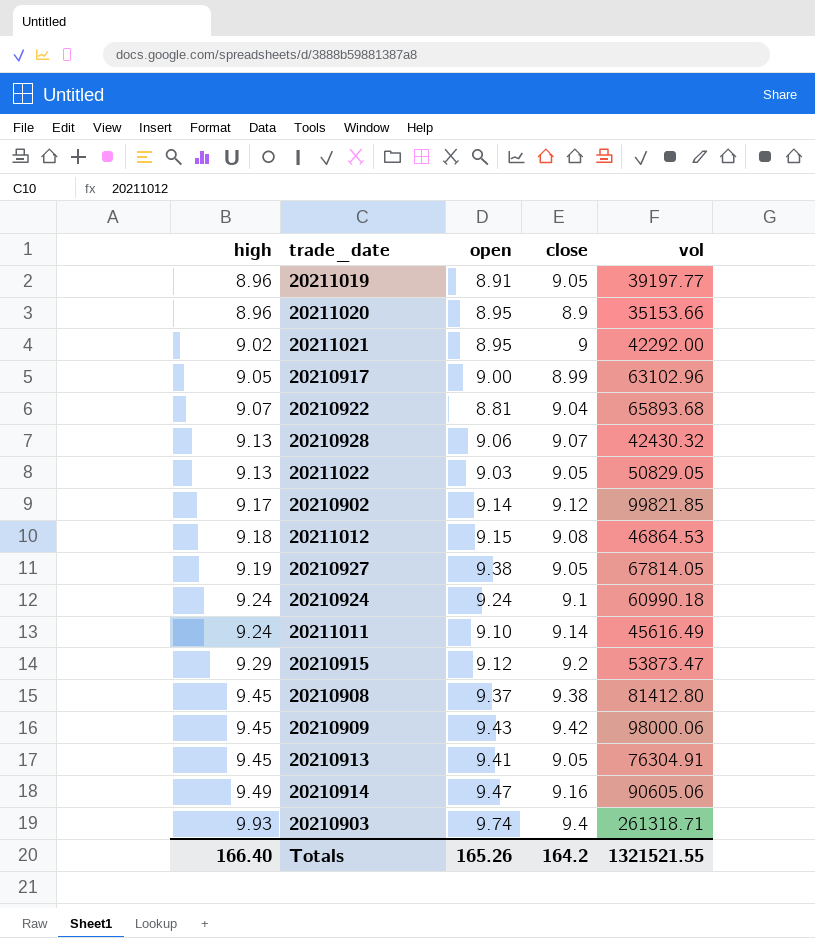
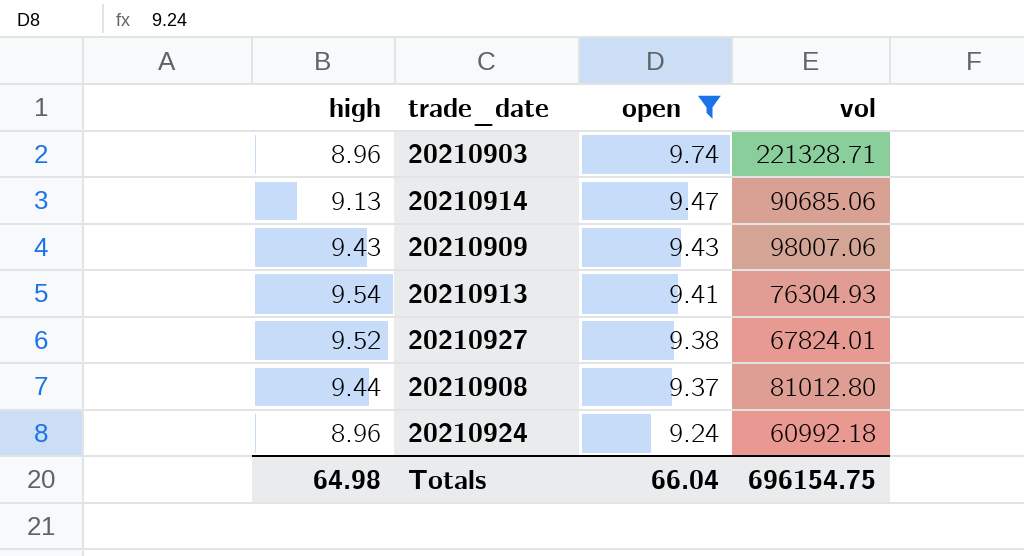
filter: none -> open >= 9.24
row order: high ascending -> open descending
column close | position: 4 -> none
20210903 | high: 9.93 -> 8.96
20210903 | vol: 261318.71 -> 221328.71
20210914 | high: 9.49 -> 9.13
20210914 | vol: 90605.06 -> 90685.06
20210909 | high: 9.45 -> 9.43
20210909 | vol: 98000.06 -> 98007.06
20210913 | high: 9.45 -> 9.54
20210913 | vol: 76304.91 -> 76304.93
20210927 | high: 9.19 -> 9.52
20210927 | vol: 67814.05 -> 67824.01
20210908 | high: 9.45 -> 9.44
20210908 | vol: 81412.80 -> 81012.80
20210924 | high: 9.24 -> 8.96
20210924 | vol: 60990.18 -> 60992.18
Totals | high: 166.40 -> 64.98
Totals | open: 165.26 -> 66.04
Totals | vol: 1321521.55 -> 696154.75

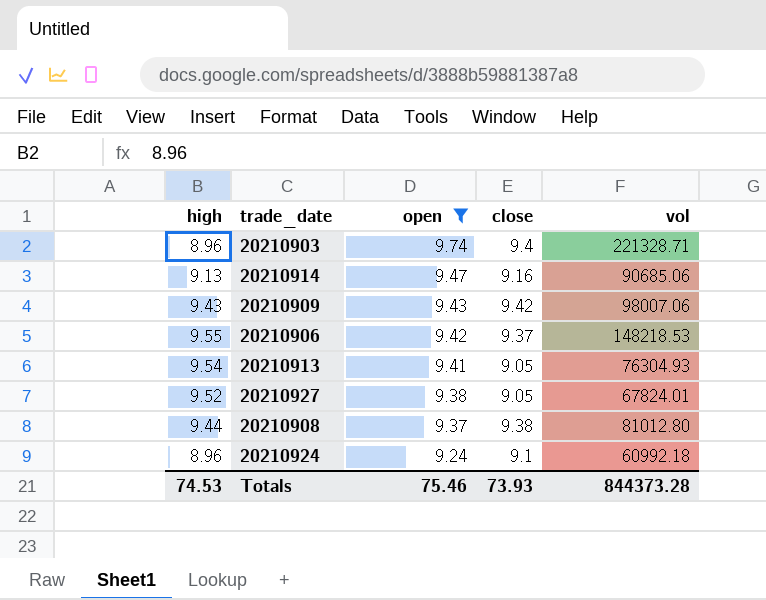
column close | position: none -> 4
row 20210906: none -> 9.55 | 9.42 | 9.37 | 148218.53
Totals | high: 64.98 -> 74.53
Totals | open: 66.04 -> 75.46
Totals | vol: 696154.75 -> 844373.28

